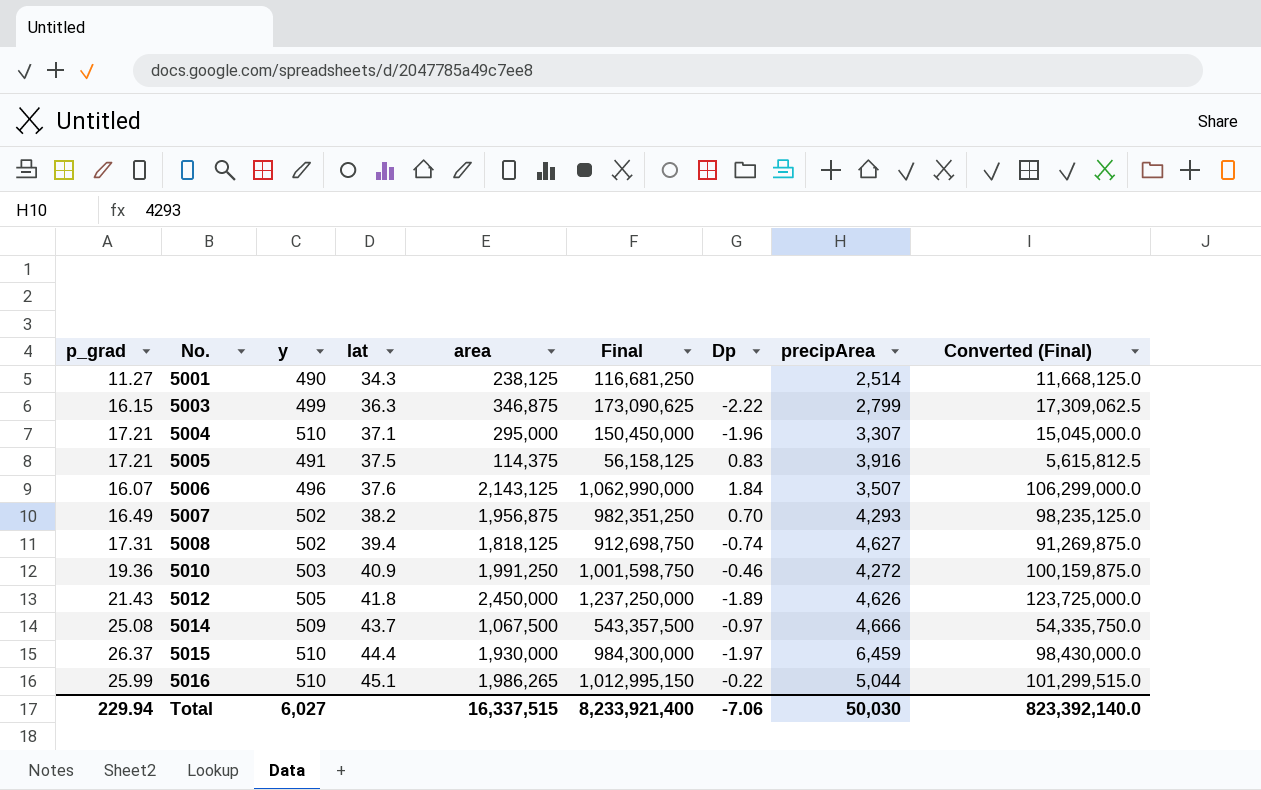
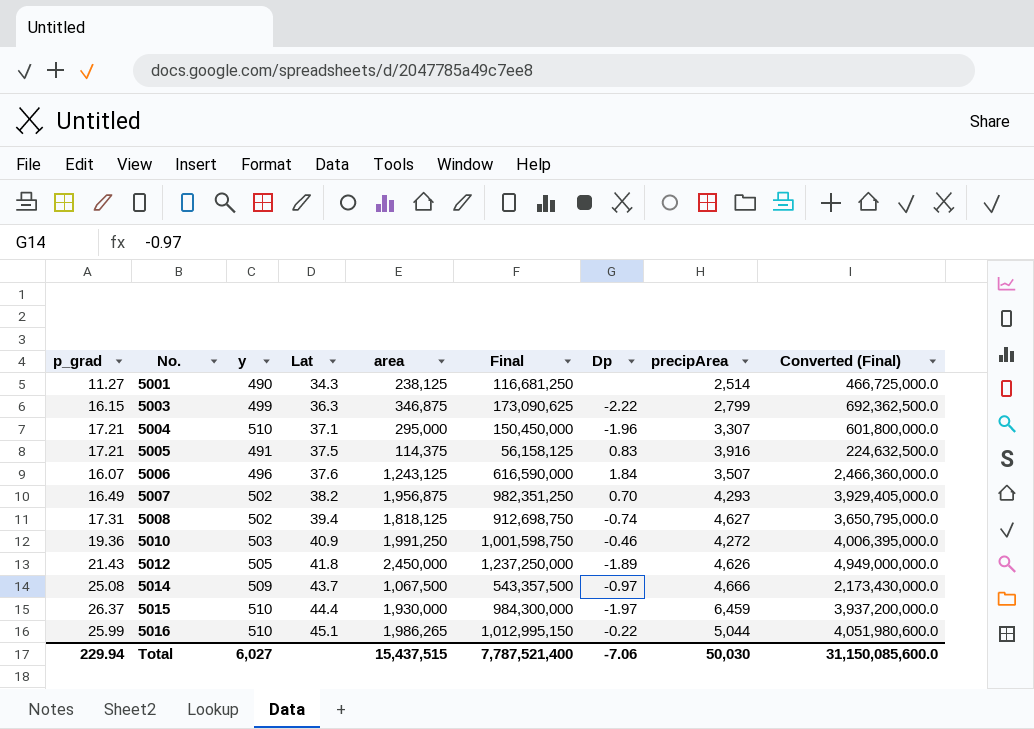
column name: lat -> Lat
column Converted (Final) | formula: [Final] * 0.1 -> [Final] * 4
5006 | area: 2,143,125 -> 1,243,125
5006 | Final: 1,062,990,000 -> 616,590,000
Total | area: 16,337,515 -> 15,437,515
Total | Final: 8,233,921,400 -> 7,787,521,400
Total | Converted (Final): 823,392,140.0 -> 31,150,085,600.0

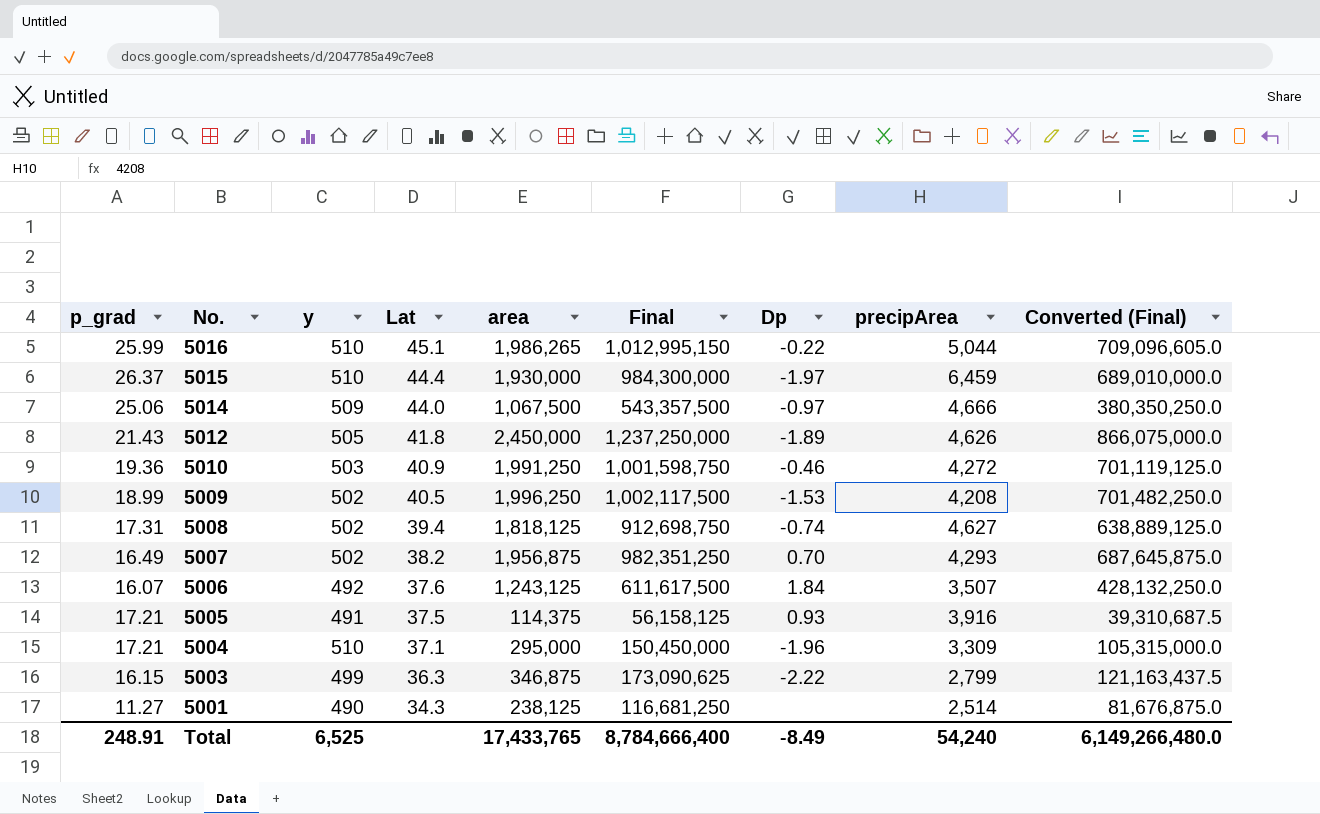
row order: No. ascending -> No. descending
column Converted (Final) | formula: [Final] * 4 -> [Final] * 0.7
5014 | p_grad: 25.08 -> 25.06
5014 | Lat: 43.7 -> 44.0
row 5009: none -> 18.99 | 502 | 40.5 | 1,996,250 | 1,002,117,500 | -1.53 | 4,208 | 701,482,250.0
5006 | y: 496 -> 492
5006 | Final: 616,590,000 -> 611,617,500
5005 | Dp: 0.83 -> 0.93
5004 | precipArea: 3,307 -> 3,309
Total | p_grad: 229.94 -> 248.91
Total | y: 6,027 -> 6,525
Total | area: 15,437,515 -> 17,433,765
Total | Final: 7,787,521,400 -> 8,784,666,400
Total | Dp: -7.06 -> -8.49
Total | precipArea: 50,030 -> 54,240
Total | Converted (Final): 31,150,085,600.0 -> 6,149,266,480.0

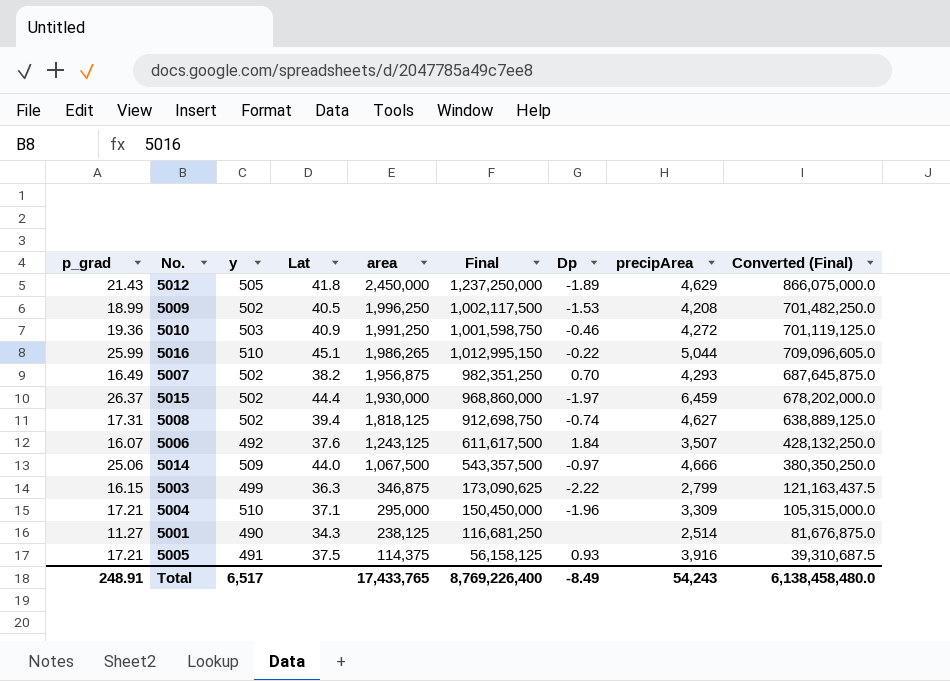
row order: No. descending -> area descending
5012 | precipArea: 4,626 -> 4,629
5015 | y: 510 -> 502
5015 | Final: 984,300,000 -> 968,860,000
5015 | Converted (Final): 689,010,000.0 -> 678,202,000.0
Total | y: 6,525 -> 6,517
Total | Final: 8,784,666,400 -> 8,769,226,400
Total | precipArea: 54,240 -> 54,243
Total | Converted (Final): 6,149,266,480.0 -> 6,138,458,480.0

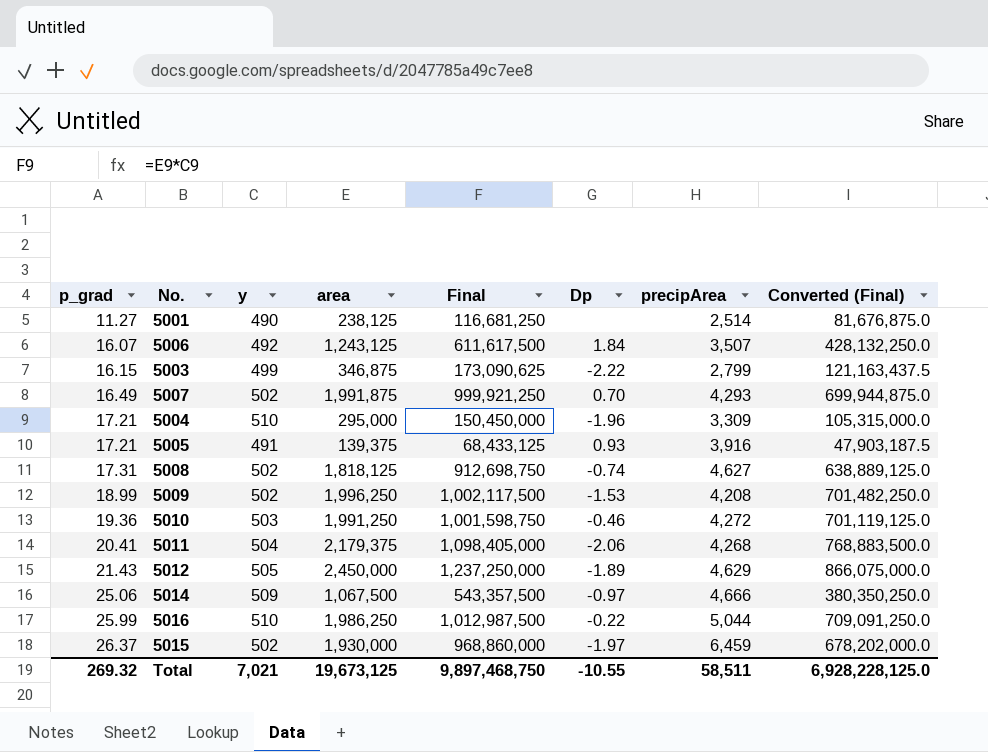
row order: area descending -> p_grad ascending
column Lat | position: 4 -> none
5007 | area: 1,956,875 -> 1,991,875
5007 | Final: 982,351,250 -> 999,921,250
5007 | Converted (Final): 687,645,875.0 -> 699,944,875.0
5005 | area: 114,375 -> 139,375
5005 | Final: 56,158,125 -> 68,433,125
5005 | Converted (Final): 39,310,687.5 -> 47,903,187.5
row 5011: none -> 20.41 | 504 | 2,179,375 | 1,098,405,000 | -2.06 | 4,268 | 768,883,500.0
5016 | area: 1,986,265 -> 1,986,250
5016 | Final: 1,012,995,150 -> 1,012,987,500
5016 | Converted (Final): 709,096,605.0 -> 709,091,250.0
Total | p_grad: 248.91 -> 269.32
Total | y: 6,517 -> 7,021
Total | area: 17,433,765 -> 19,673,125
Total | Final: 8,769,226,400 -> 9,897,468,750
Total | Dp: -8.49 -> -10.55
Total | precipArea: 54,243 -> 58,511
Total | Converted (Final): 6,138,458,480.0 -> 6,928,228,125.0

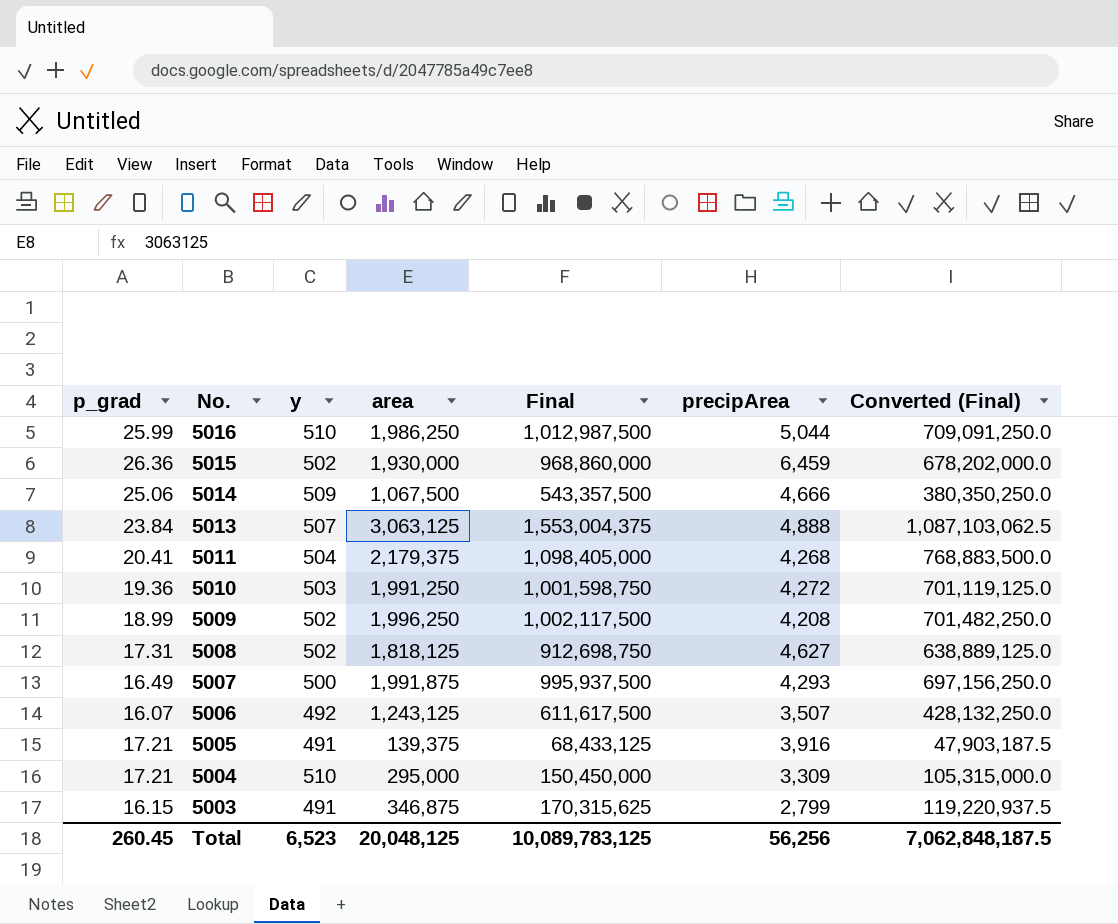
row order: p_grad ascending -> No. descending
column Dp | position: 6 -> none
row 5001: 11.27 | 490 | 238,125 | 116,681,250 | none | 2,514 | 81,676,875.0 -> none
row 5012: 21.43 | 505 | 2,450,000 | 1,237,250,000 | -1.89 | 4,629 | 866,075,000.0 -> none
5015 | p_grad: 26.37 -> 26.36
row 5013: none -> 23.84 | 507 | 3,063,125 | 1,553,004,375 | 4,888 | 1,087,103,062.5
5007 | y: 502 -> 500
5007 | Final: 999,921,250 -> 995,937,500
5007 | Converted (Final): 699,944,875.0 -> 697,156,250.0
5003 | y: 499 -> 491
5003 | Final: 173,090,625 -> 170,315,625
5003 | Converted (Final): 121,163,437.5 -> 119,220,937.5
Total | p_grad: 269.32 -> 260.45
Total | y: 7,021 -> 6,523
Total | area: 19,673,125 -> 20,048,125
Total | Final: 9,897,468,750 -> 10,089,783,125
Total | precipArea: 58,511 -> 56,256
Total | Converted (Final): 6,928,228,125.0 -> 7,062,848,187.5

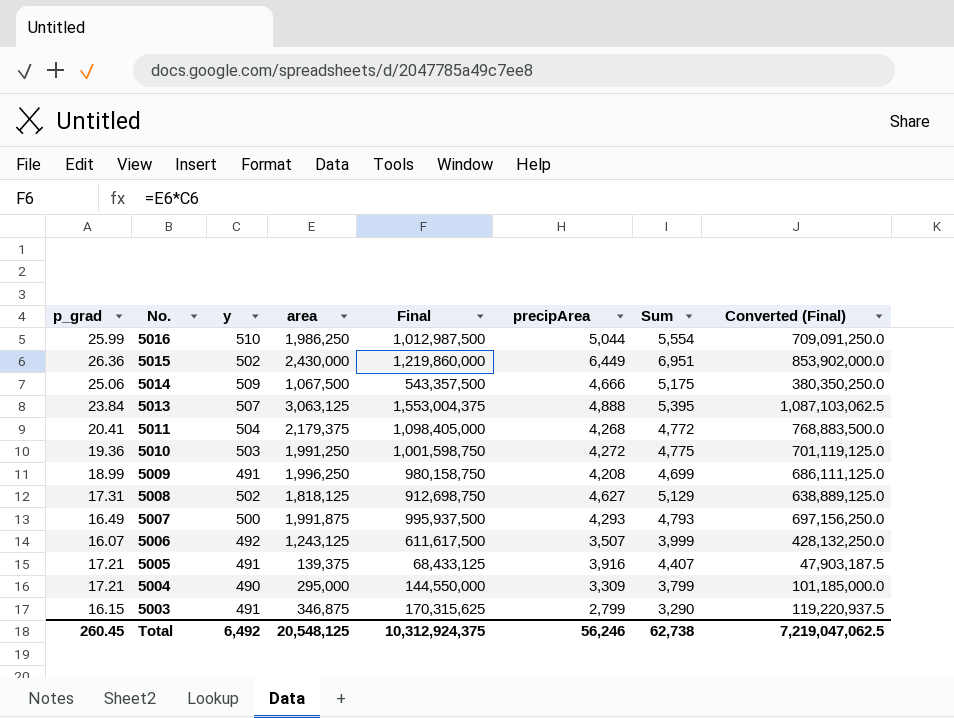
column Sum | formula: none -> [y] + [precipArea]
5015 | area: 1,930,000 -> 2,430,000
5015 | Final: 968,860,000 -> 1,219,860,000
5015 | precipArea: 6,459 -> 6,449
5015 | Converted (Final): 678,202,000.0 -> 853,902,000.0
5009 | y: 502 -> 491
5009 | Final: 1,002,117,500 -> 980,158,750
5009 | Converted (Final): 701,482,250.0 -> 686,111,125.0
5004 | y: 510 -> 490
5004 | Final: 150,450,000 -> 144,550,000
5004 | Converted (Final): 105,315,000.0 -> 101,185,000.0
Total | y: 6,523 -> 6,492
Total | area: 20,048,125 -> 20,548,125
Total | Final: 10,089,783,125 -> 10,312,924,375
Total | precipArea: 56,256 -> 56,246
Total | Converted (Final): 7,062,848,187.5 -> 7,219,047,062.5

